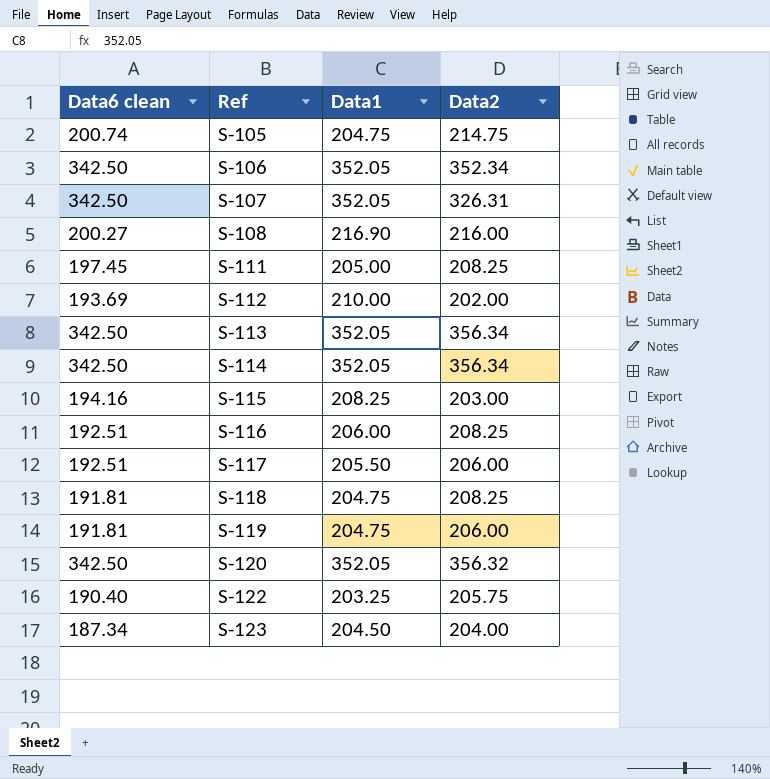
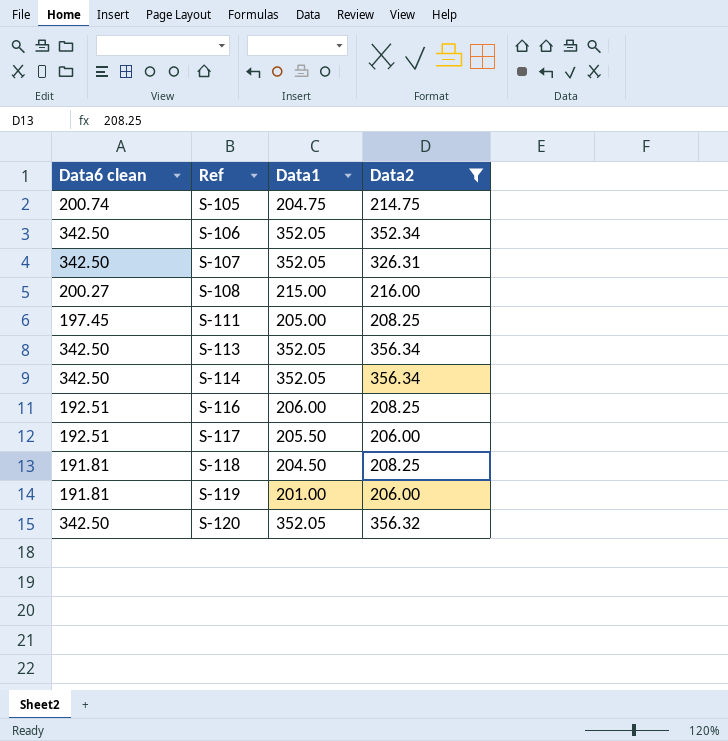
filter: none -> Data2 >= 206.00
S-108 | Data1: 216.90 -> 215.00
S-118 | Data1: 204.75 -> 204.50
S-119 | Data1: 204.75 -> 201.00

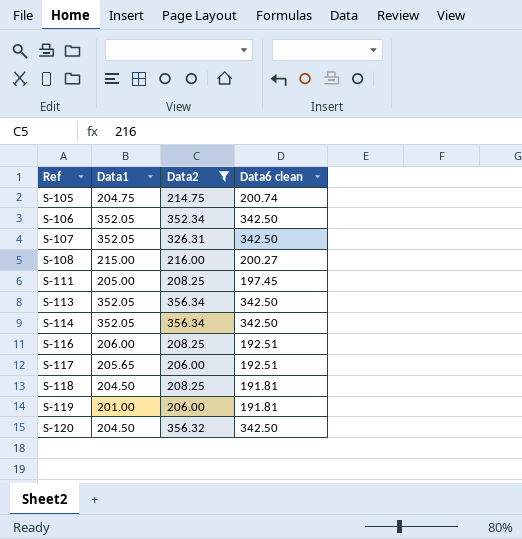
column Data6 clean | position: 1 -> 4
S-117 | Data1: 205.50 -> 205.65
S-120 | Data1: 352.05 -> 204.50

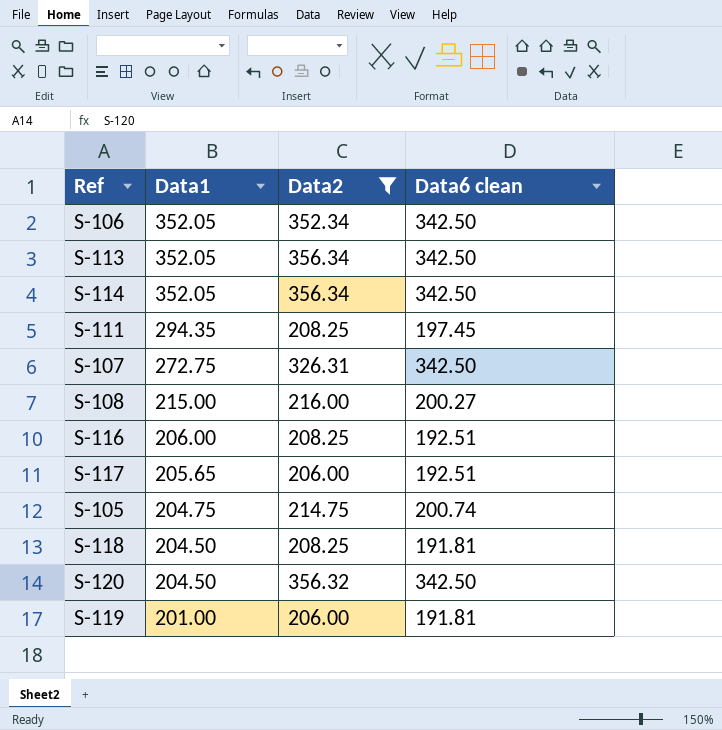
row order: Ref ascending -> Data1 descending
S-111 | Data1: 205.00 -> 294.35
S-107 | Data1: 352.05 -> 272.75

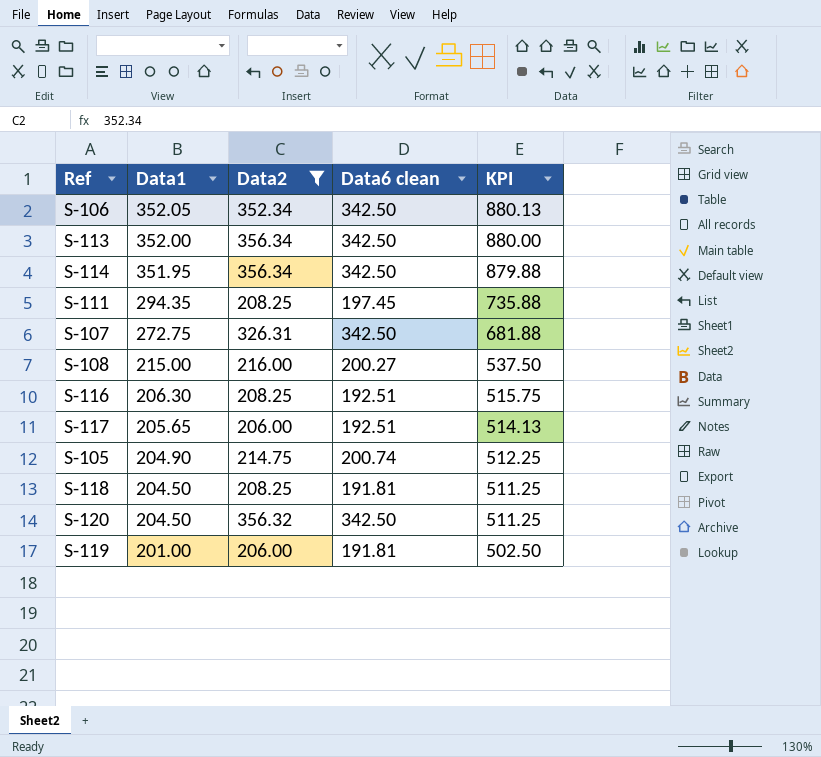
column KPI | formula: none -> [Data1] * 2.5
S-113 | Data1: 352.05 -> 352.00
S-114 | Data1: 352.05 -> 351.95
S-116 | Data1: 206.00 -> 206.30
S-105 | Data1: 204.75 -> 204.90

